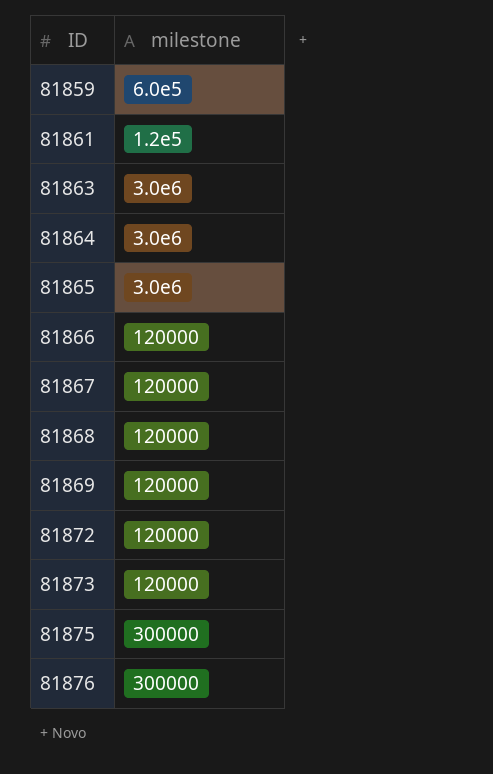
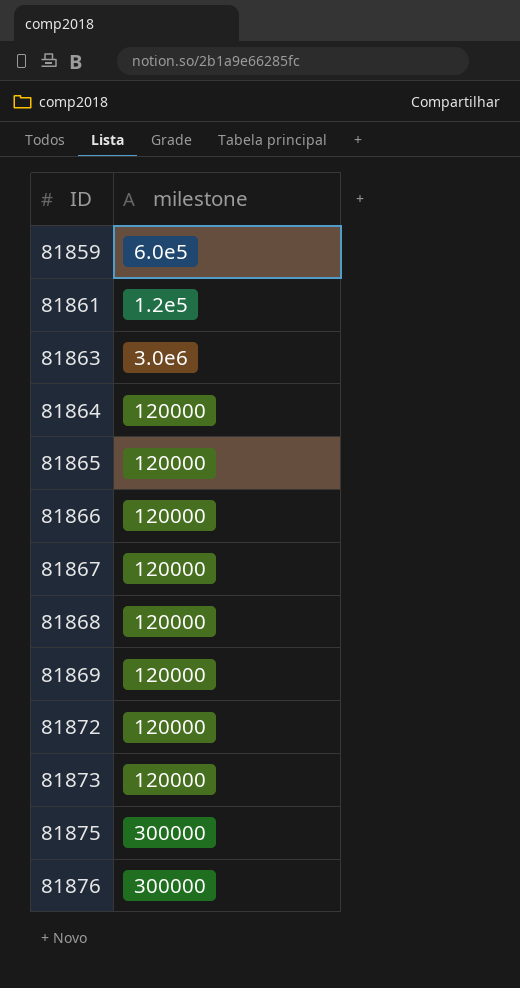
81864 | milestone: 3.0e6 -> 120000
81865 | milestone: 3.0e6 -> 120000

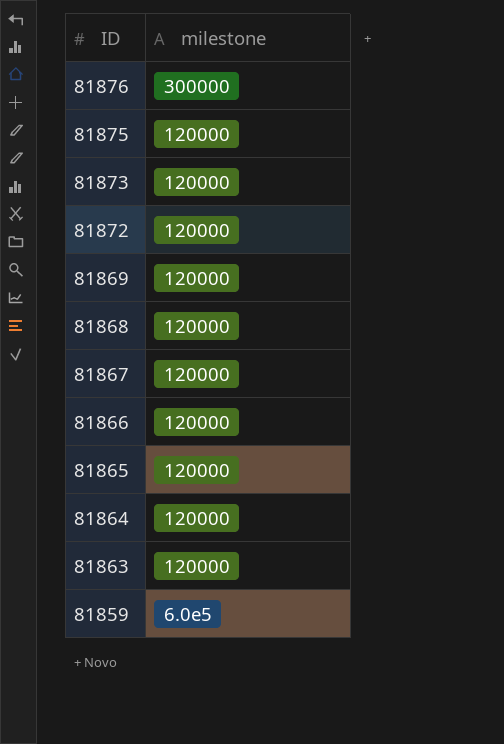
row order: ID ascending -> ID descending
row 81861: 1.2e5 -> none
81875 | milestone: 300000 -> 120000
81863 | milestone: 3.0e6 -> 120000

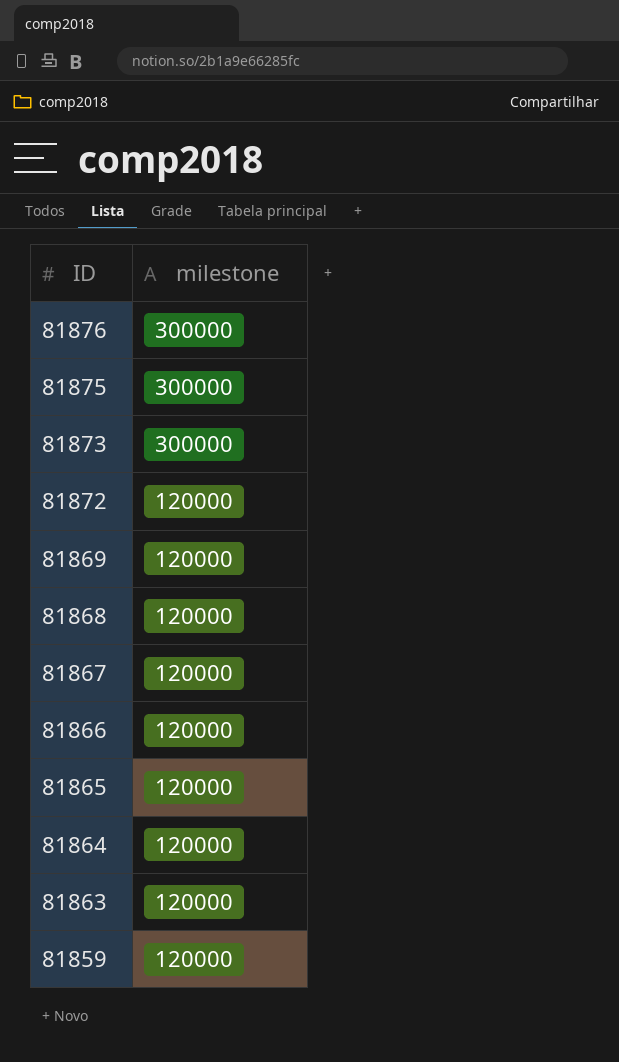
81875 | milestone: 120000 -> 300000
81873 | milestone: 120000 -> 300000
81859 | milestone: 6.0e5 -> 120000

